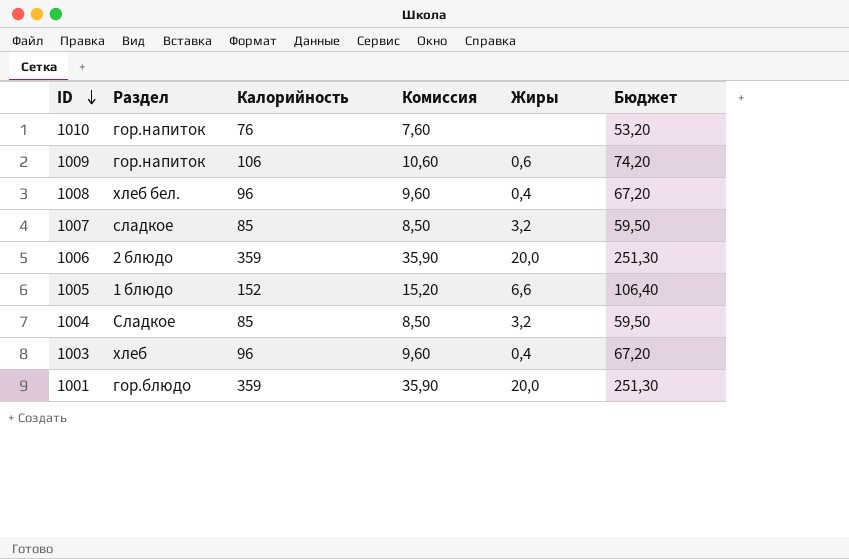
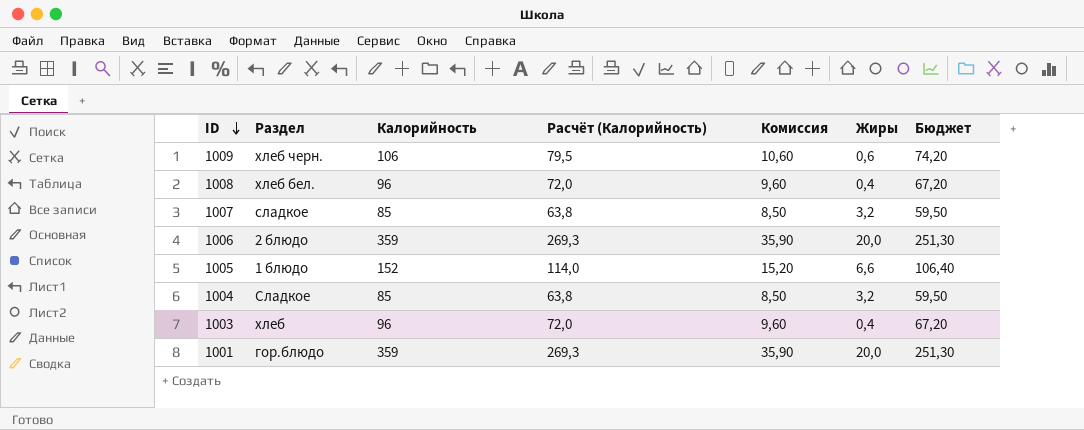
column Расчёт (Калорийность) | formula: none -> [Калорийность] * 0,75
row 1010: гор.напиток | 76 | 7,60 | none | 53,20 -> none
1009 | Раздел: гор.напиток -> хлеб черн.

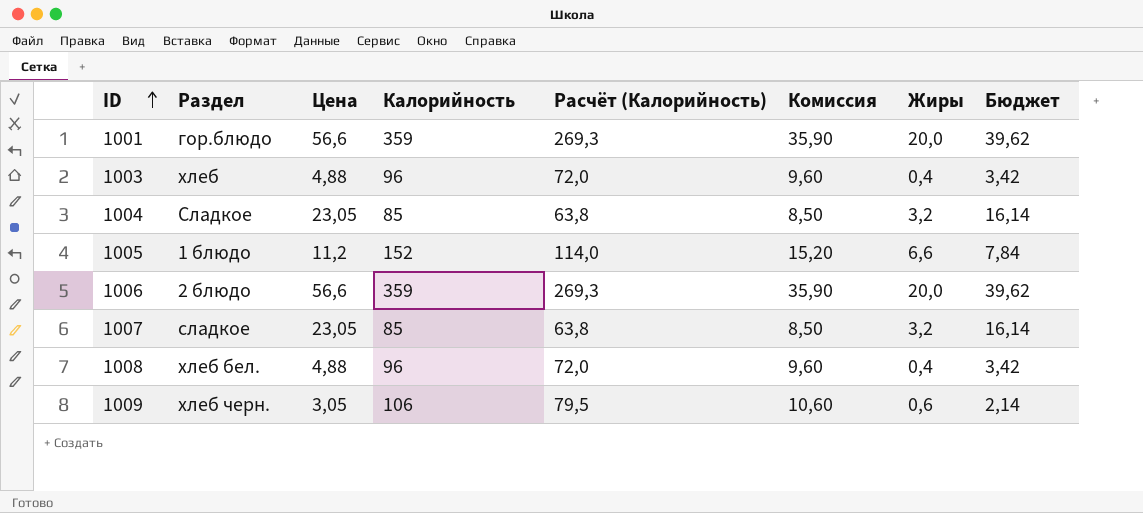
row order: ID descending -> ID ascending
column Цена | position: none -> 3
column Бюджет | formula: [Калорийность] * 0,7 -> [Цена] * 0,7

